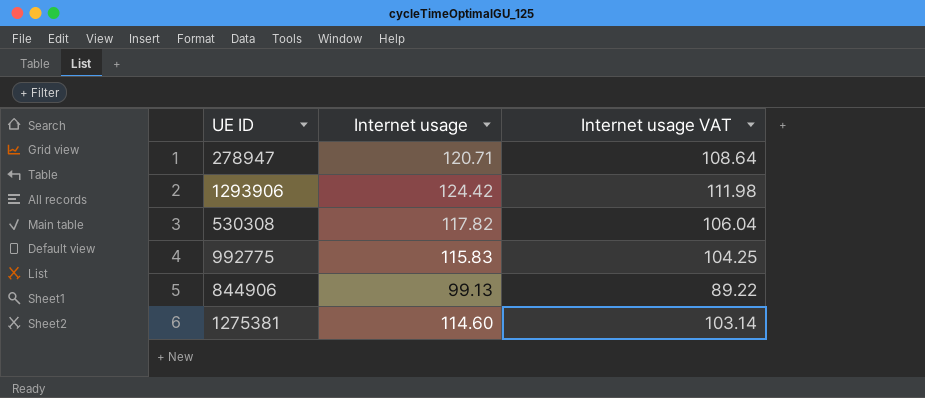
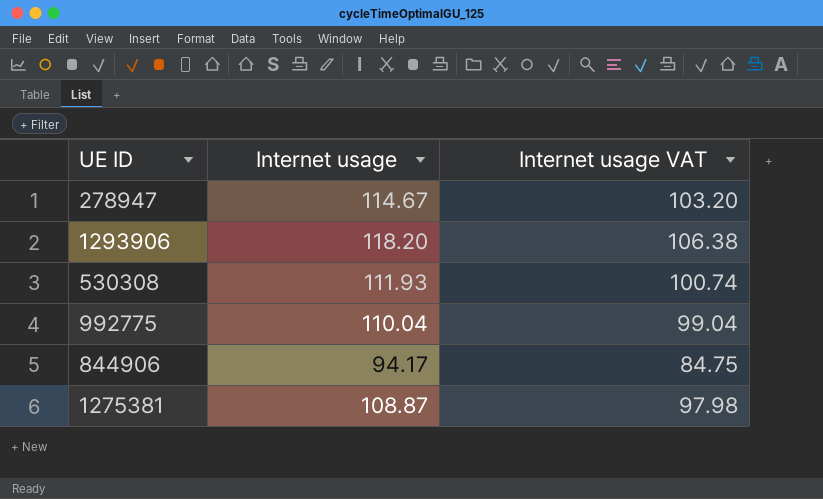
278947 | Internet usage: 120.71 -> 114.67
278947 | Internet usage VAT: 108.64 -> 103.20
1293906 | Internet usage: 124.42 -> 118.20
1293906 | Internet usage VAT: 111.98 -> 106.38
530308 | Internet usage: 117.82 -> 111.93
530308 | Internet usage VAT: 106.04 -> 100.74
992775 | Internet usage: 115.83 -> 110.04
992775 | Internet usage VAT: 104.25 -> 99.04
844906 | Internet usage: 99.13 -> 94.17
844906 | Internet usage VAT: 89.22 -> 84.75
1275381 | Internet usage: 114.60 -> 108.87
1275381 | Internet usage VAT: 103.14 -> 97.98

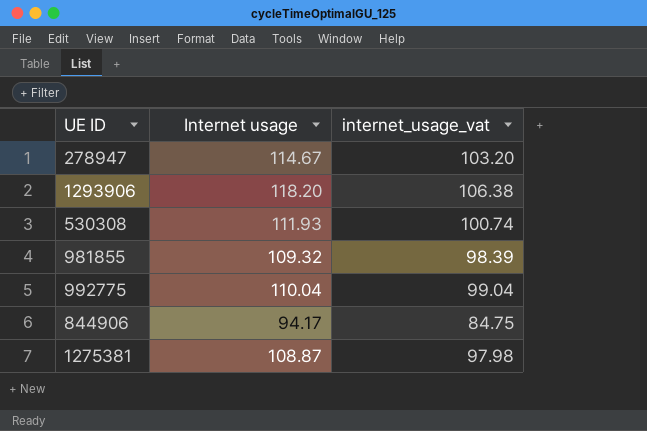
column name: Internet usage VAT -> internet_usage_vat
row 981855: none -> 109.32 | 98.39

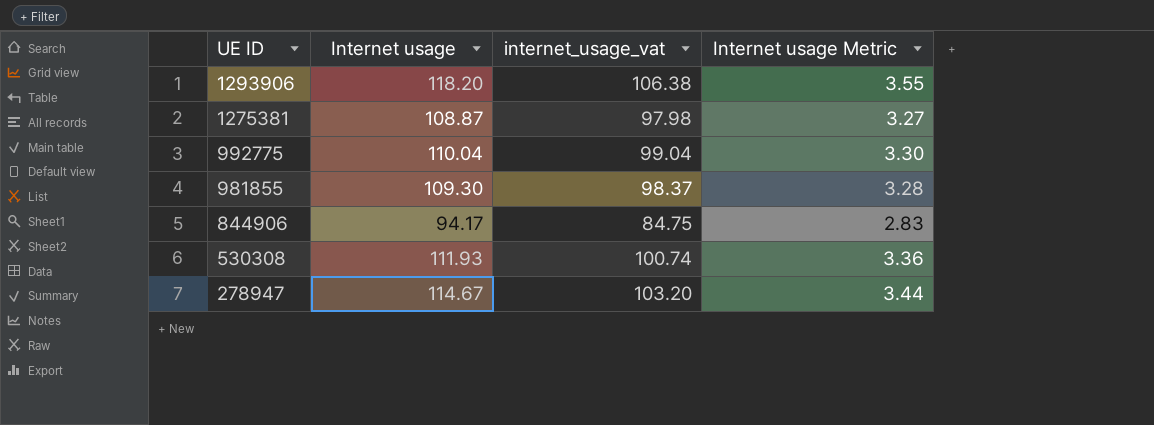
row order: none -> UE ID descending
column Internet usage Metric | formula: none -> [Internet usage] * 0.03
981855 | Internet usage: 109.32 -> 109.30
981855 | internet_usage_vat: 98.39 -> 98.37

